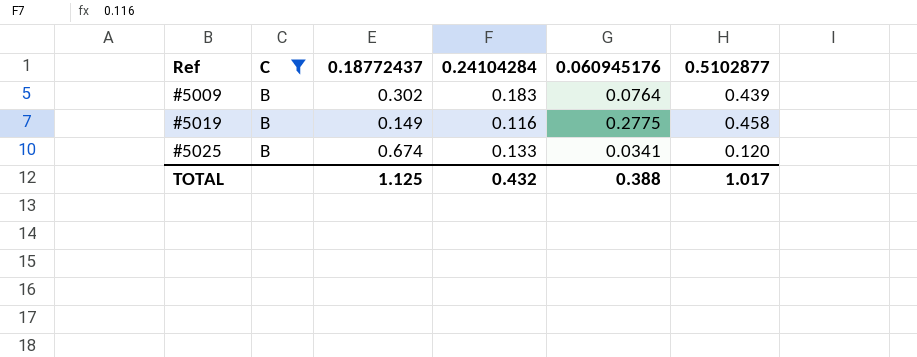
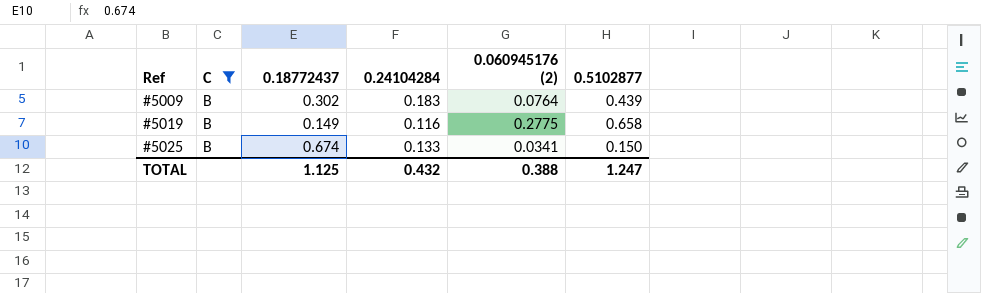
column name: 0.060945176 -> 0.060945176 (2)
#5019 | 0.5102877: 0.458 -> 0.658
#5025 | 0.5102877: 0.120 -> 0.150
TOTAL | 0.5102877: 1.017 -> 1.247

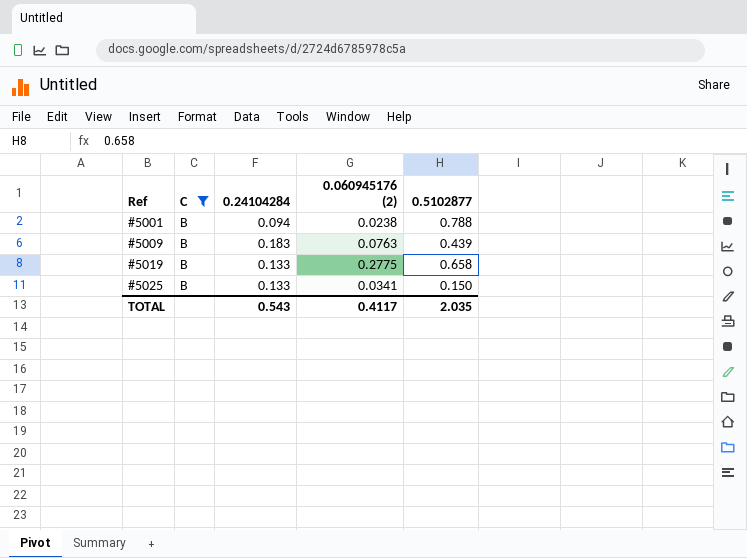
column 0.18772437 | position: 3 -> none
row #5001: none -> B | 0.094 | 0.0238 | 0.788
#5009 | 0.060945176 (2): 0.0764 -> 0.0763
#5019 | 0.24104284: 0.116 -> 0.133
TOTAL | 0.24104284: 0.432 -> 0.543
TOTAL | 0.060945176 (2): 0.388 -> 0.4117
TOTAL | 0.5102877: 1.247 -> 2.035

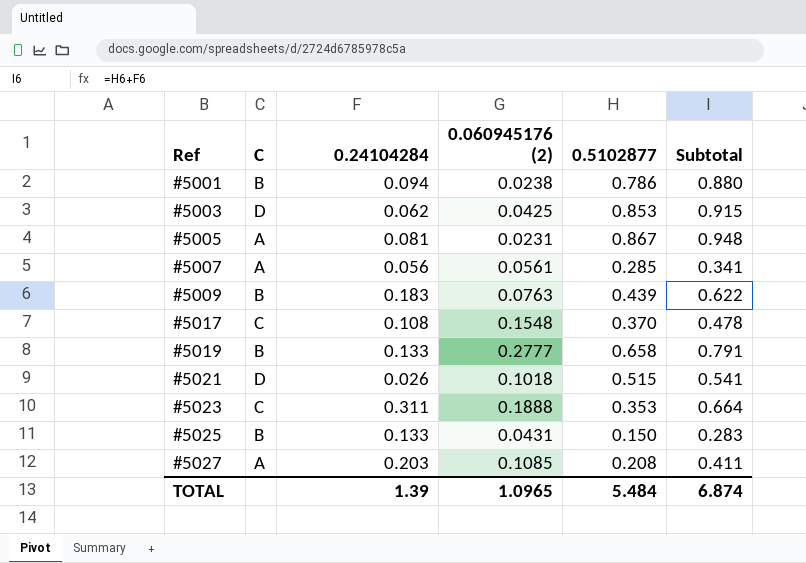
filter: C = B -> none
column Subtotal | formula: none -> [0.24104284] + [0.5102877]
#5001 | 0.5102877: 0.788 -> 0.786
#5019 | 0.060945176 (2): 0.2775 -> 0.2777
#5025 | 0.060945176 (2): 0.0341 -> 0.0431
TOTAL | 0.24104284: 0.543 -> 1.39
TOTAL | 0.060945176 (2): 0.4117 -> 1.0965
TOTAL | 0.5102877: 2.035 -> 5.484

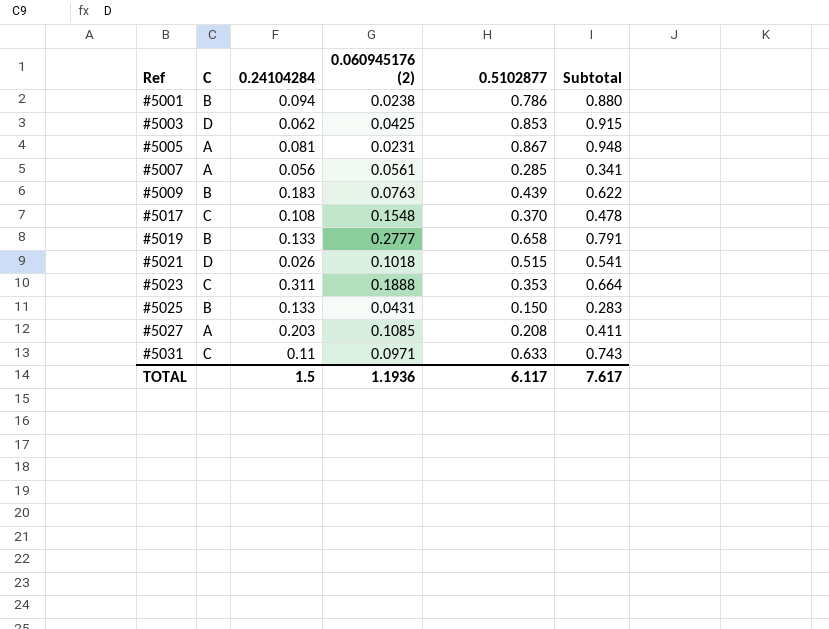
row #5031: none -> C | 0.11 | 0.0971 | 0.633 | 0.743
TOTAL | 0.24104284: 1.39 -> 1.5
TOTAL | 0.060945176 (2): 1.0965 -> 1.1936
TOTAL | 0.5102877: 5.484 -> 6.117
TOTAL | Subtotal: 6.874 -> 7.617

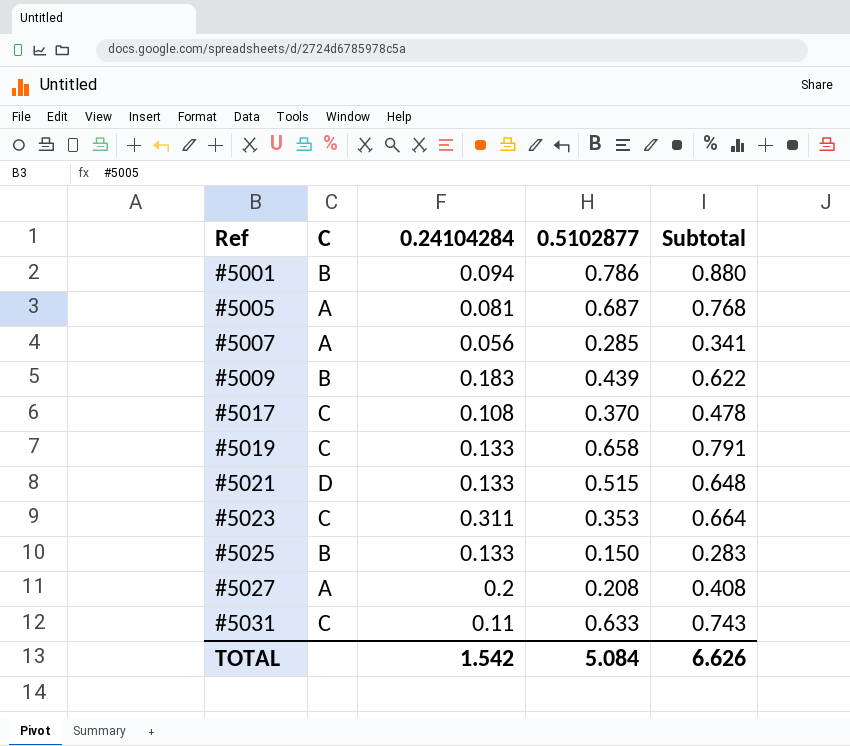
column 0.060945176 (2) | position: 4 -> none
row #5003: D | 0.062 | 0.0425 | 0.853 | 0.915 -> none
#5005 | 0.5102877: 0.867 -> 0.687
#5005 | Subtotal: 0.948 -> 0.768
#5019 | C: B -> C
#5021 | 0.24104284: 0.026 -> 0.133
#5021 | Subtotal: 0.541 -> 0.648
#5027 | 0.24104284: 0.203 -> 0.2
#5027 | Subtotal: 0.411 -> 0.408
TOTAL | 0.24104284: 1.5 -> 1.542
TOTAL | 0.5102877: 6.117 -> 5.084
TOTAL | Subtotal: 7.617 -> 6.626

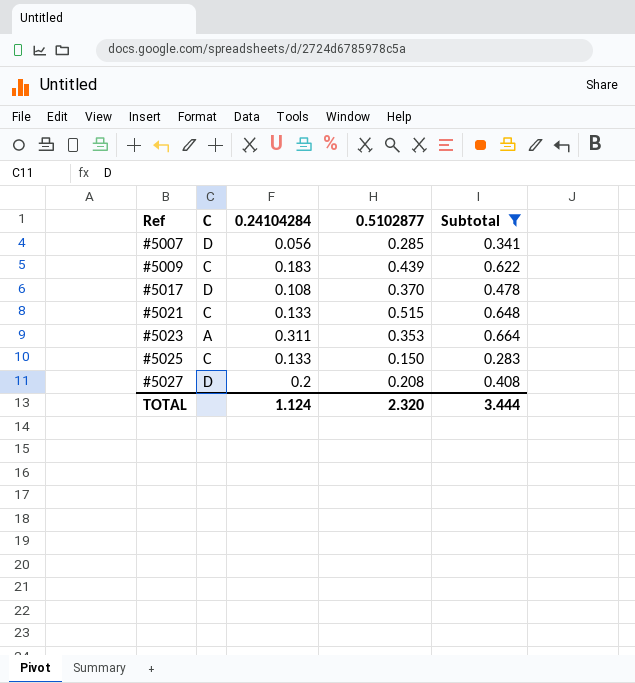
filter: none -> Subtotal <= 0.664
#5007 | C: A -> D
#5009 | C: B -> C
#5017 | C: C -> D
#5021 | C: D -> C
#5023 | C: C -> A
#5025 | C: B -> C
#5027 | C: A -> D
TOTAL | 0.24104284: 1.542 -> 1.124
TOTAL | 0.5102877: 5.084 -> 2.320
TOTAL | Subtotal: 6.626 -> 3.444

